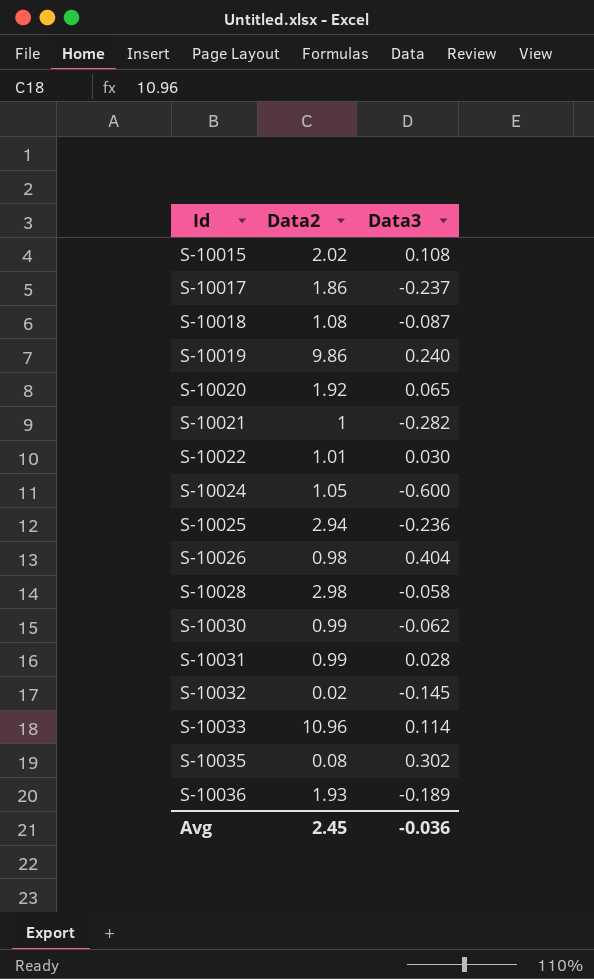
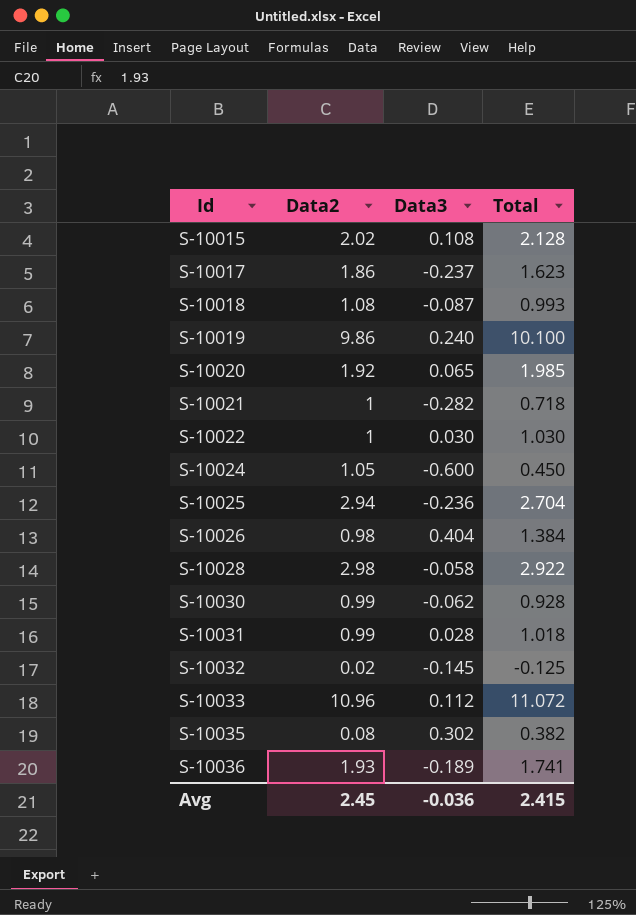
column Total | formula: none -> [Data2] + [Data3]
S-10022 | Data2: 1.01 -> 1
S-10033 | Data3: 0.114 -> 0.112

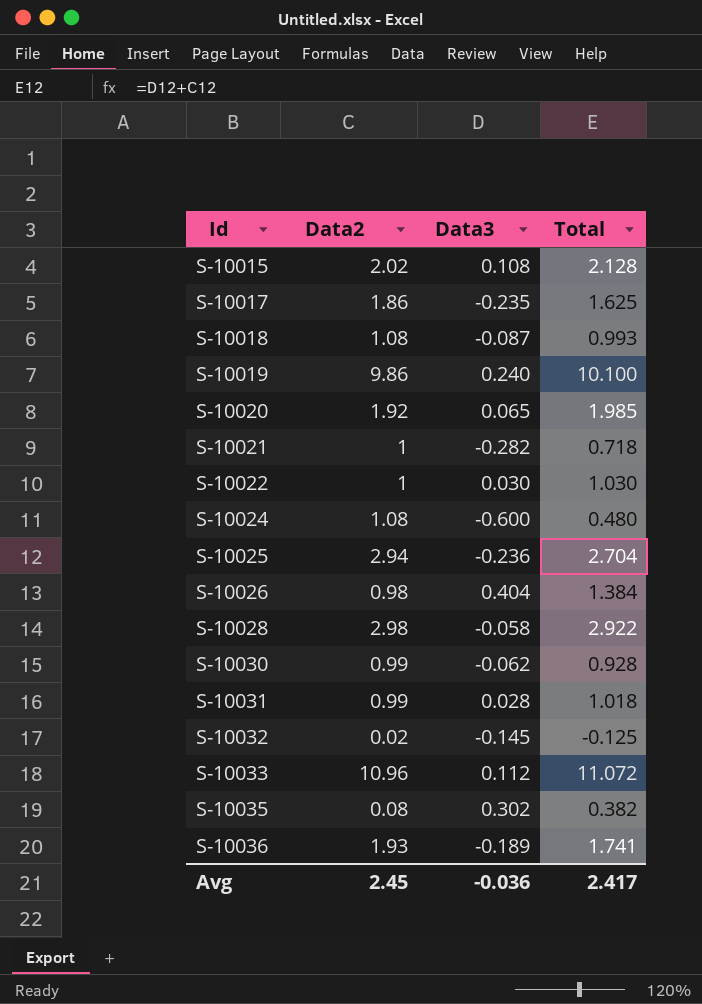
S-10017 | Data3: -0.237 -> -0.235
S-10017 | Total: 1.623 -> 1.625
S-10024 | Data2: 1.05 -> 1.08
S-10024 | Total: 0.450 -> 0.480
Avg | Total: 2.415 -> 2.417

